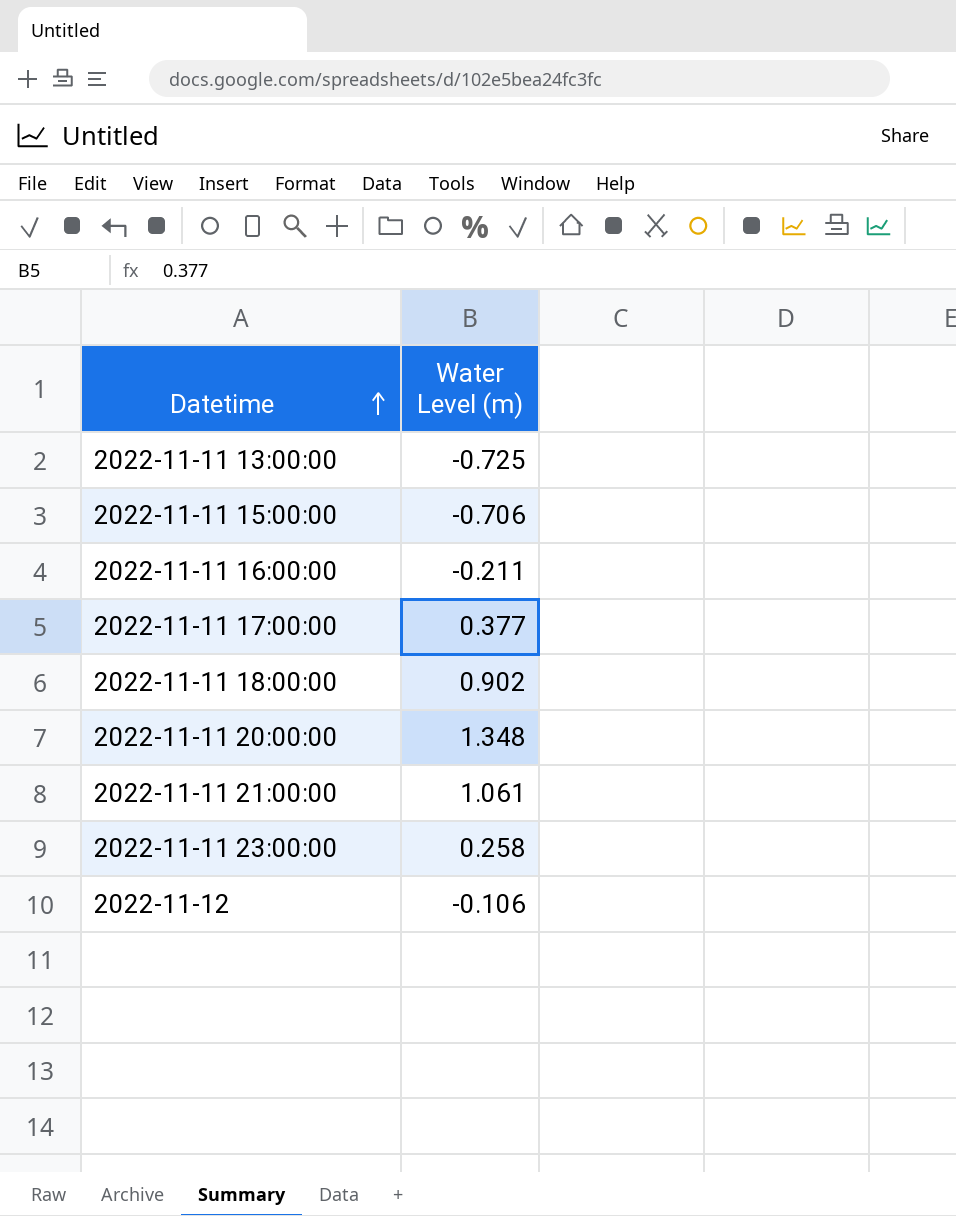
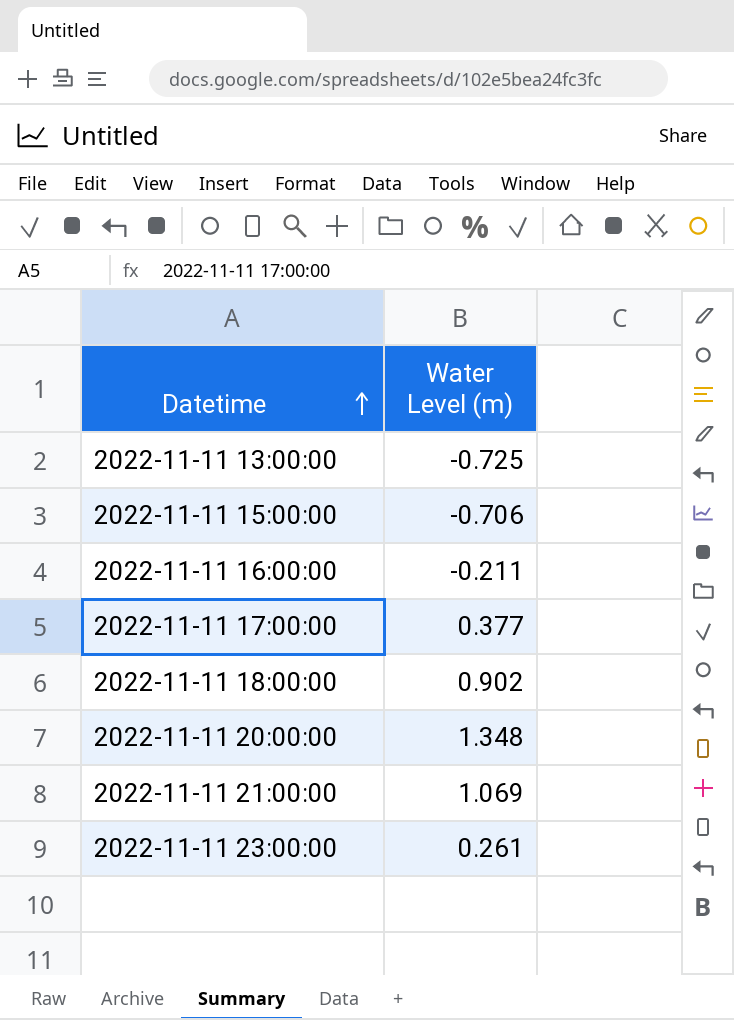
row 2022-11-12: -0.106 -> none
2022-11-11 21:00:00 | Water Level (m): 1.061 -> 1.069
2022-11-11 23:00:00 | Water Level (m): 0.258 -> 0.261

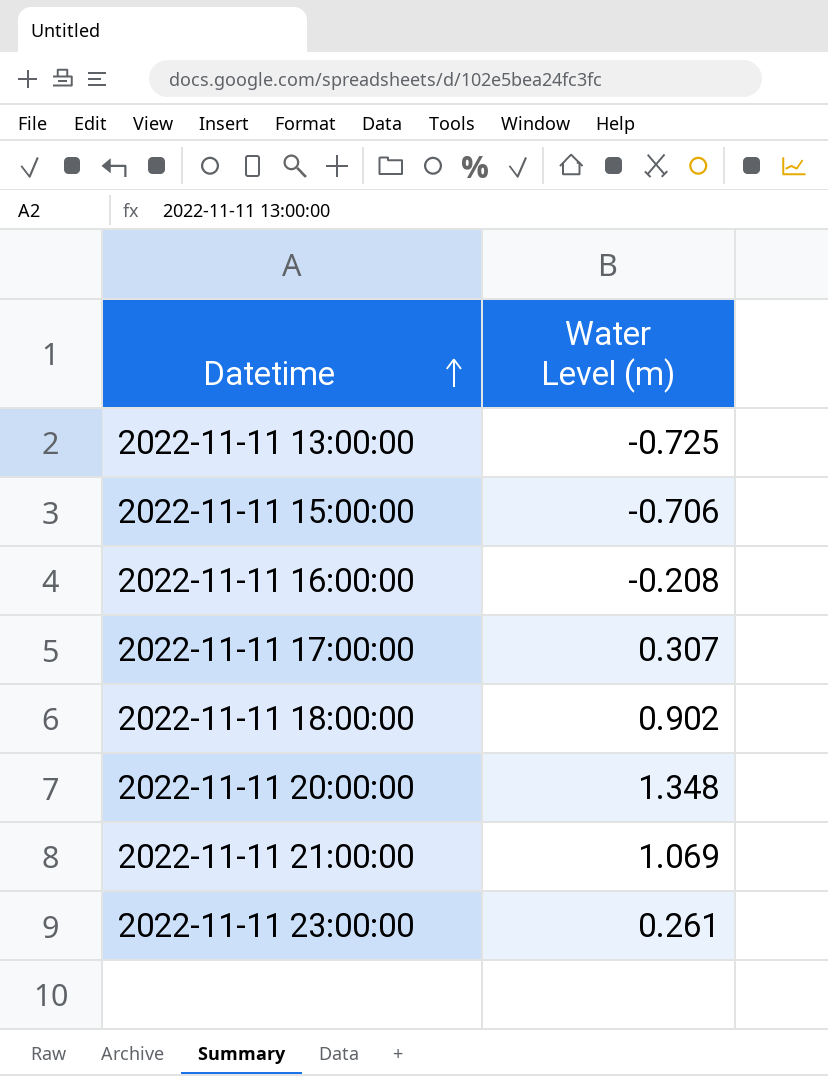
2022-11-11 16:00:00 | Water Level (m): -0.211 -> -0.208
2022-11-11 17:00:00 | Water Level (m): 0.377 -> 0.307

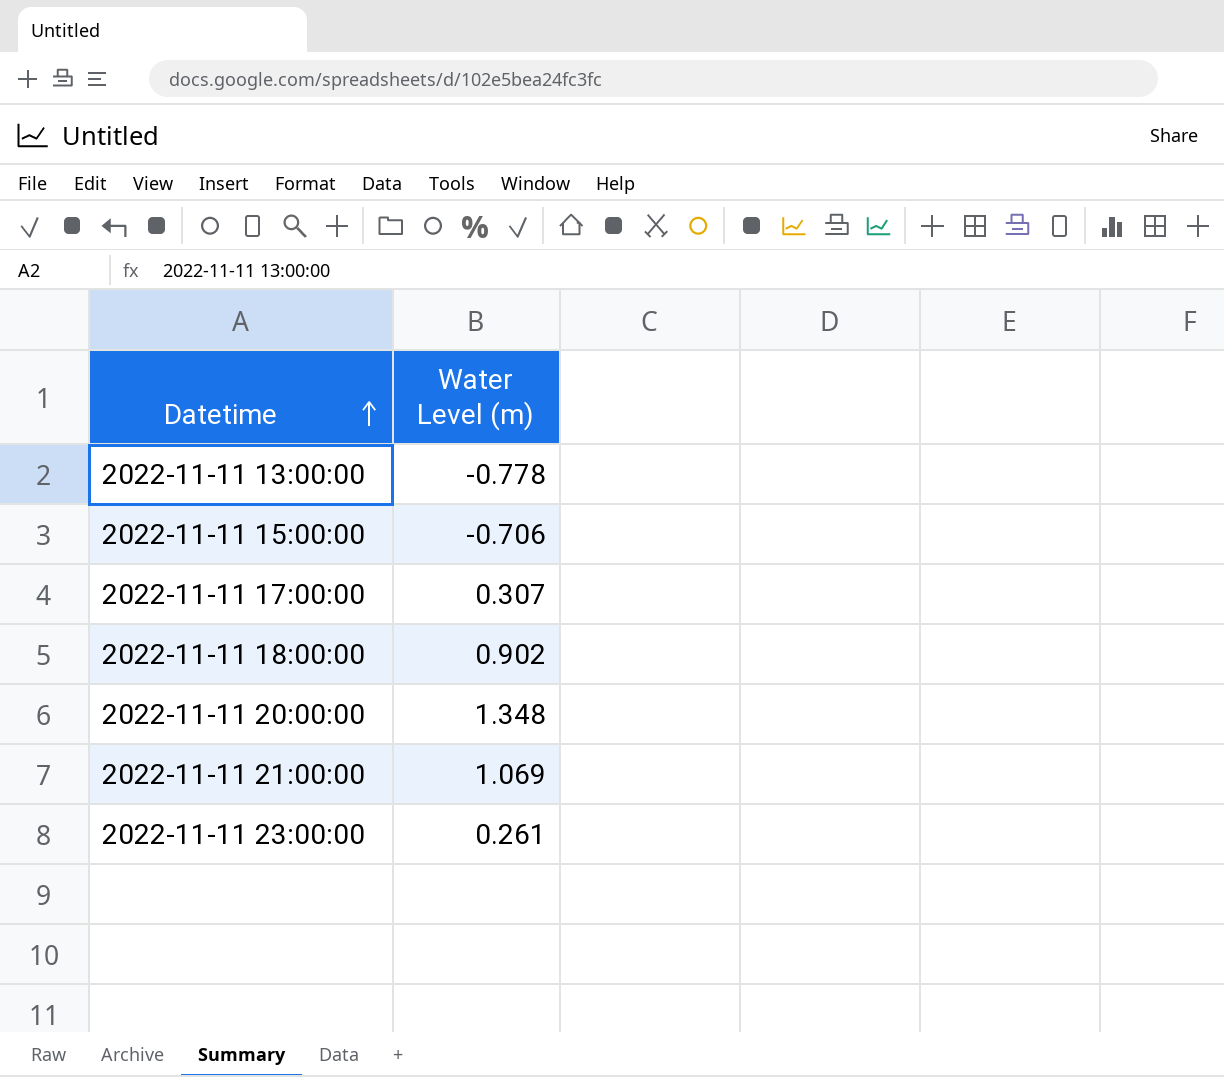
row 2022-11-11 16:00:00: -0.208 -> none
2022-11-11 13:00:00 | Water Level (m): -0.725 -> -0.778

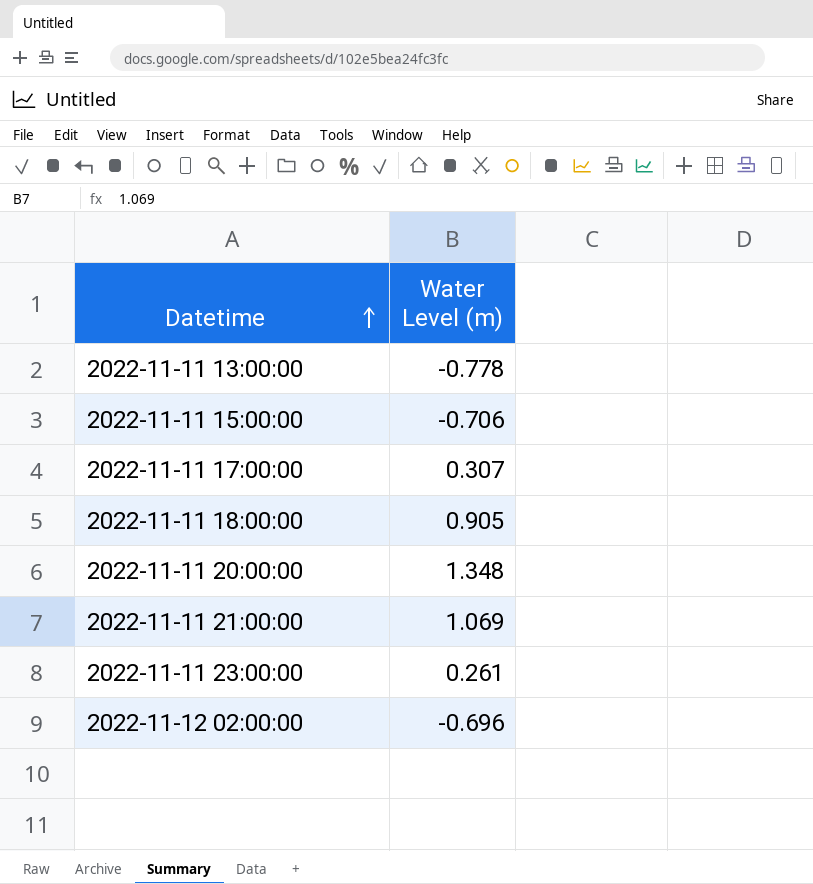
2022-11-11 18:00:00 | Water Level (m): 0.902 -> 0.905
row 2022-11-12 02:00:00: none -> -0.696

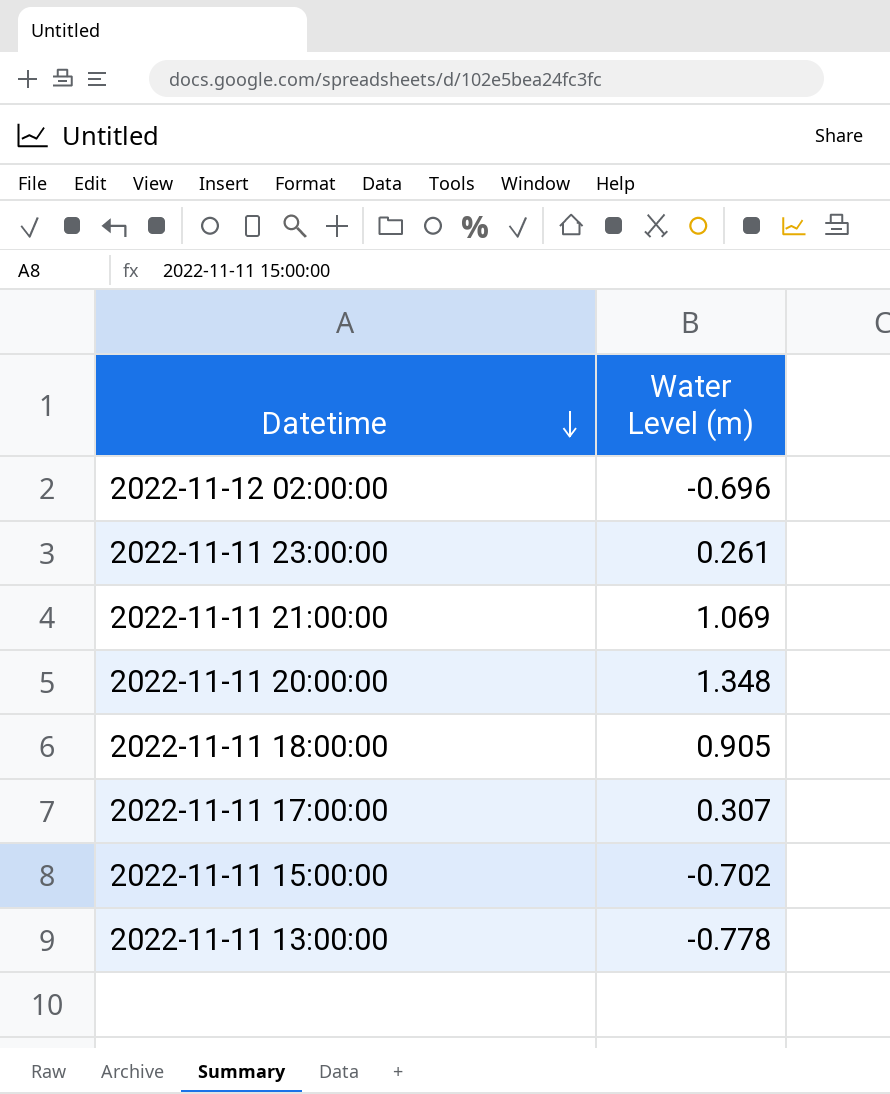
row order: Datetime ascending -> Datetime descending
2022-11-11 15:00:00 | Water Level (m): -0.706 -> -0.702

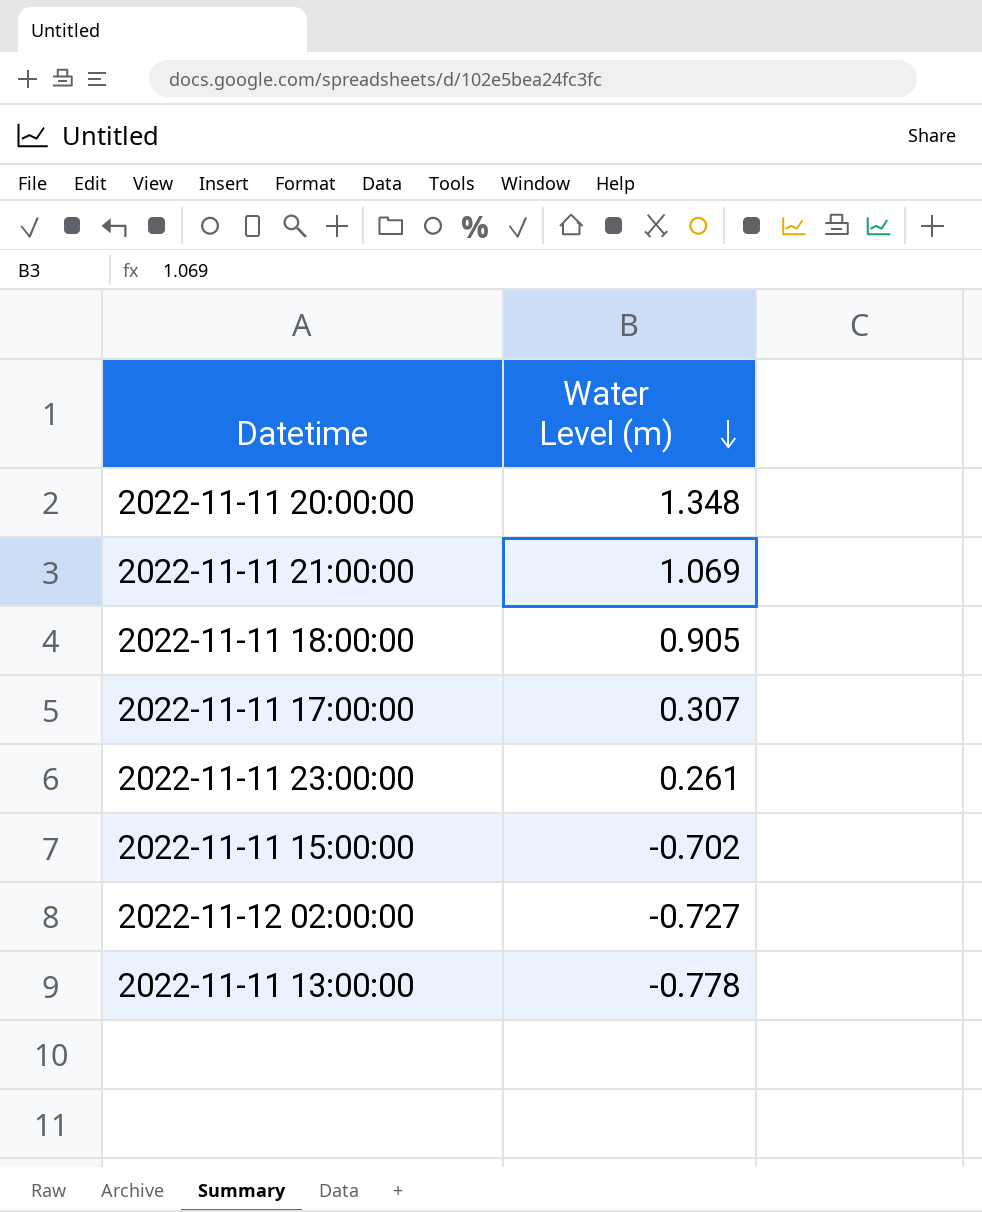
row order: Datetime descending -> Water Level (m) descending
2022-11-12 02:00:00 | Water Level (m): -0.696 -> -0.727

